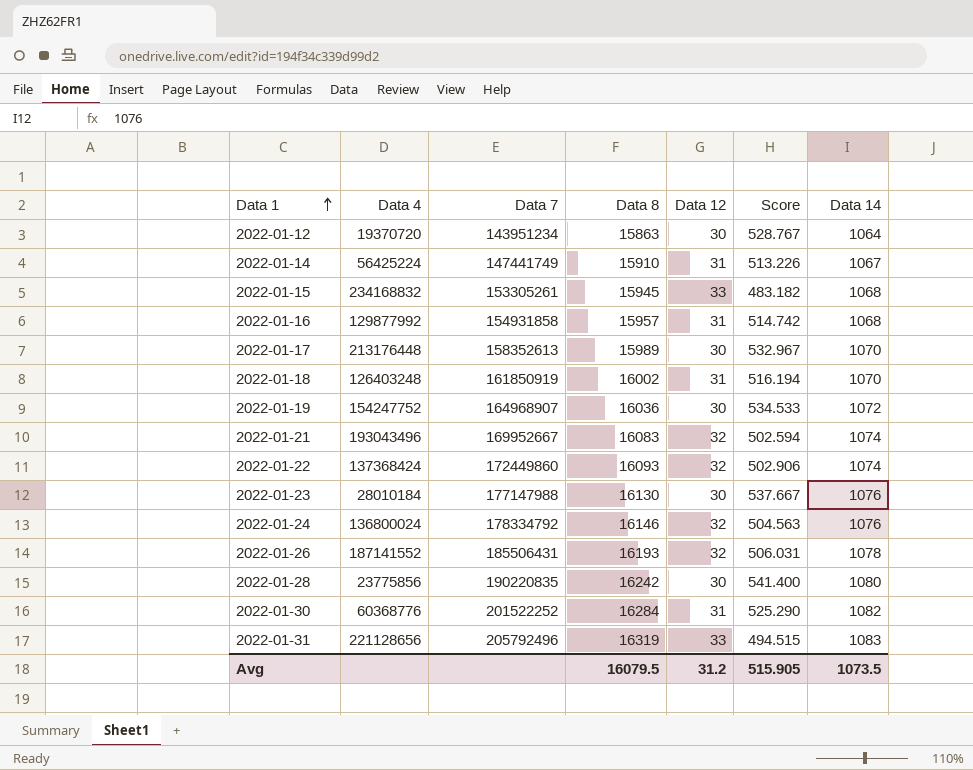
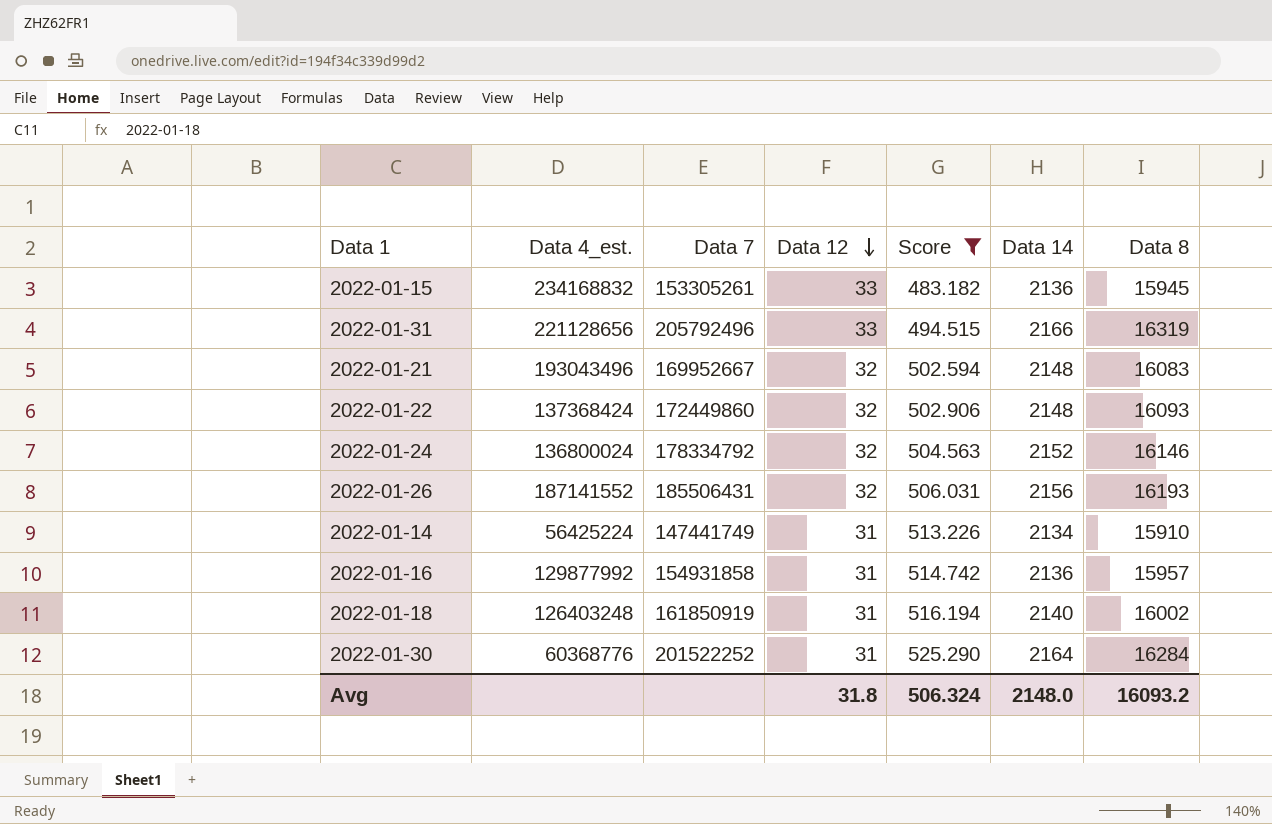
filter: none -> Score <= 525.290
row order: Data 1 ascending -> Data 12 descending
column name: Data 4 -> Data 4_est.
column Data 8 | position: 4 -> 7
2022-01-15 | Data 14: 1068 -> 2136
2022-01-31 | Data 14: 1083 -> 2166
2022-01-21 | Data 14: 1074 -> 2148
2022-01-22 | Data 14: 1074 -> 2148
2022-01-24 | Data 14: 1076 -> 2152
2022-01-26 | Data 14: 1078 -> 2156
2022-01-14 | Data 14: 1067 -> 2134
2022-01-16 | Data 14: 1068 -> 2136
2022-01-18 | Data 14: 1070 -> 2140
2022-01-30 | Data 14: 1082 -> 2164
Avg | Data 12: 31.2 -> 31.8
Avg | Score: 515.905 -> 506.324
Avg | Data 14: 1073.5 -> 2148.0
Avg | Data 8: 16079.5 -> 16093.2

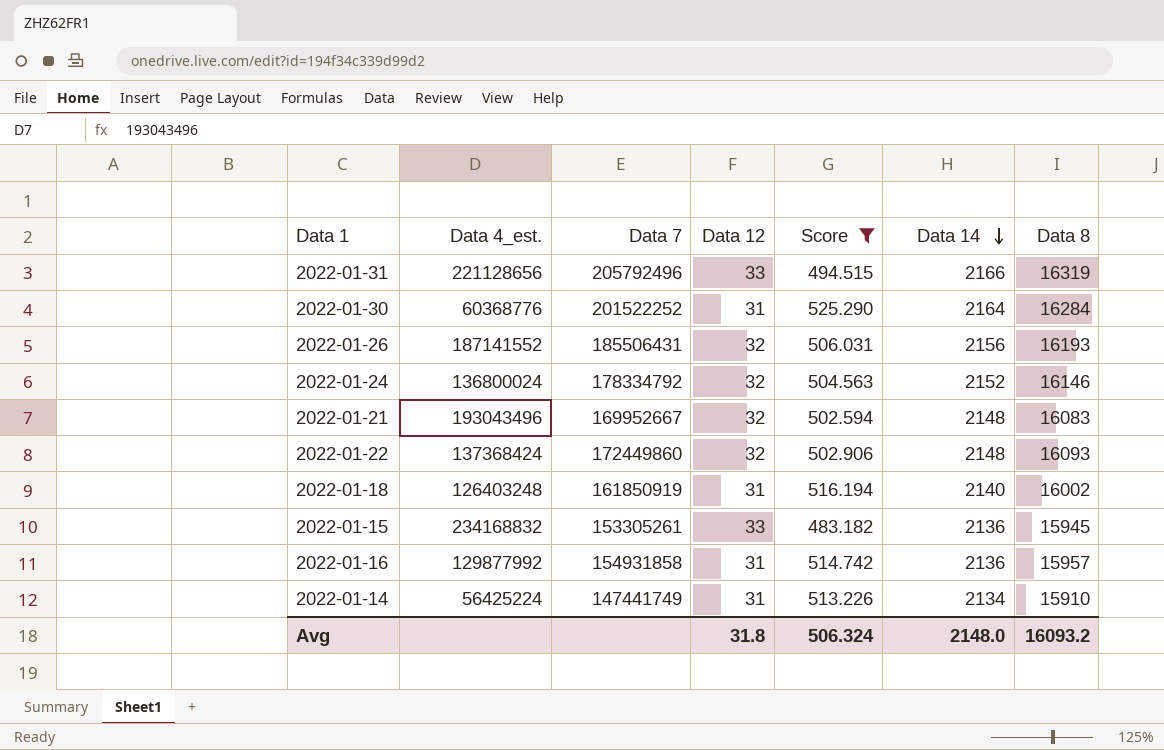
row order: Data 12 descending -> Data 14 descending

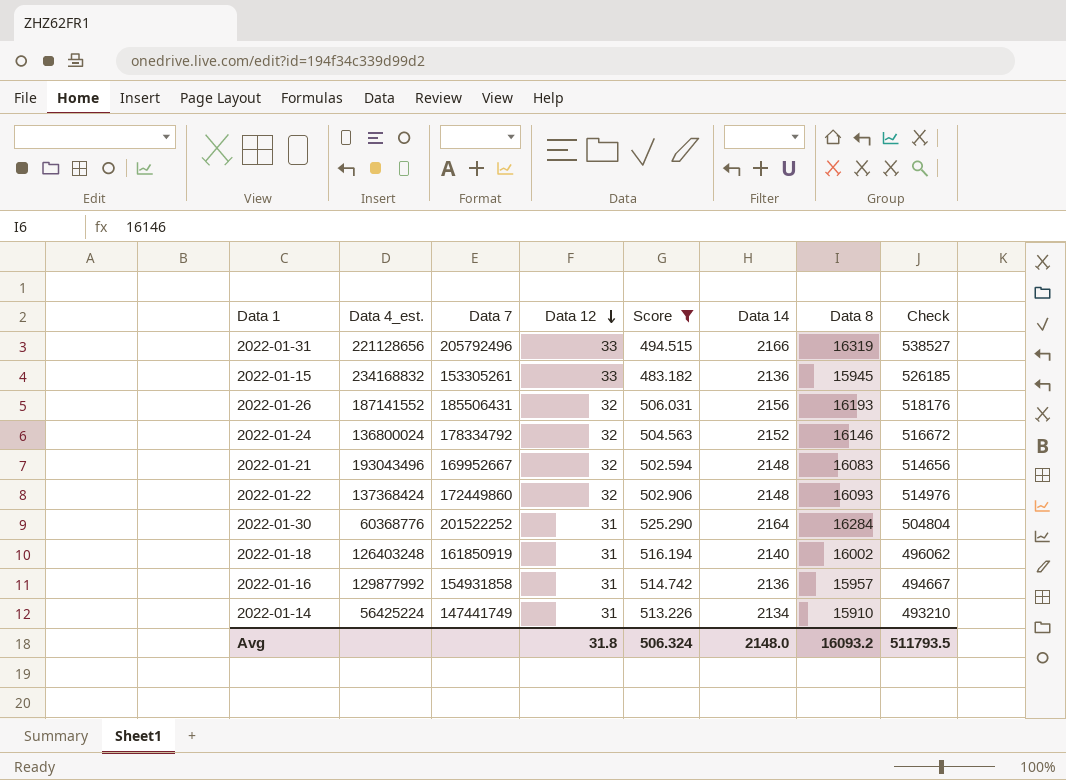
row order: Data 14 descending -> Data 12 descending
column Check | formula: none -> [Data 12] * [Data 8]

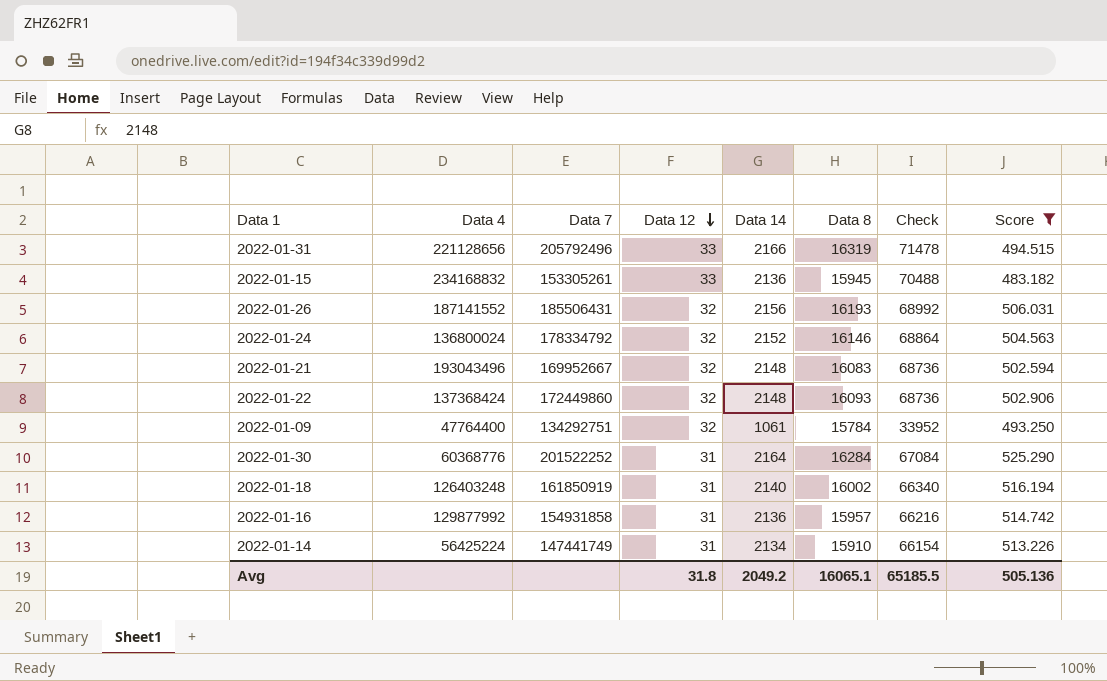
column name: Data 4_est. -> Data 4
column Check | formula: [Data 12] * [Data 8] -> [Data 12] * [Data 14]
column Score | position: 5 -> 8
row 2022-01-09: none -> 47764400 | 134292751 | 32 | 1061 | 15784 | 33952 | 493.250
Avg | Data 14: 2148.0 -> 2049.2
Avg | Data 8: 16093.2 -> 16065.1
Avg | Check: 511793.5 -> 65185.5
Avg | Score: 506.324 -> 505.136

